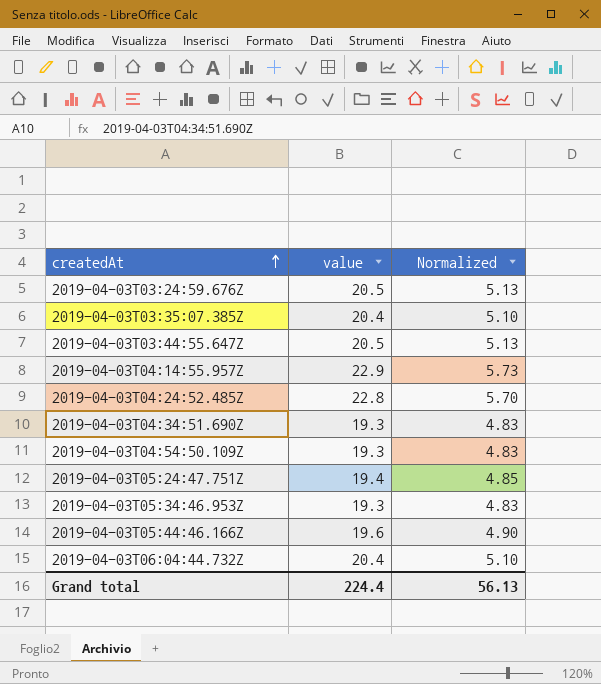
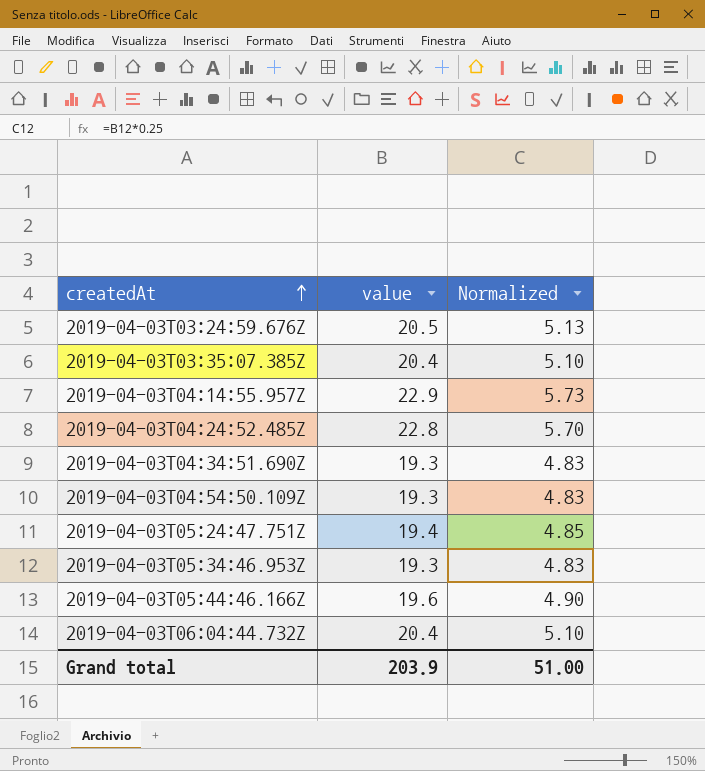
row 2019-04-03T03:44:55.647Z: 20.5 | 5.13 -> none
Grand total | value: 224.4 -> 203.9
Grand total | Normalized: 56.13 -> 51.00

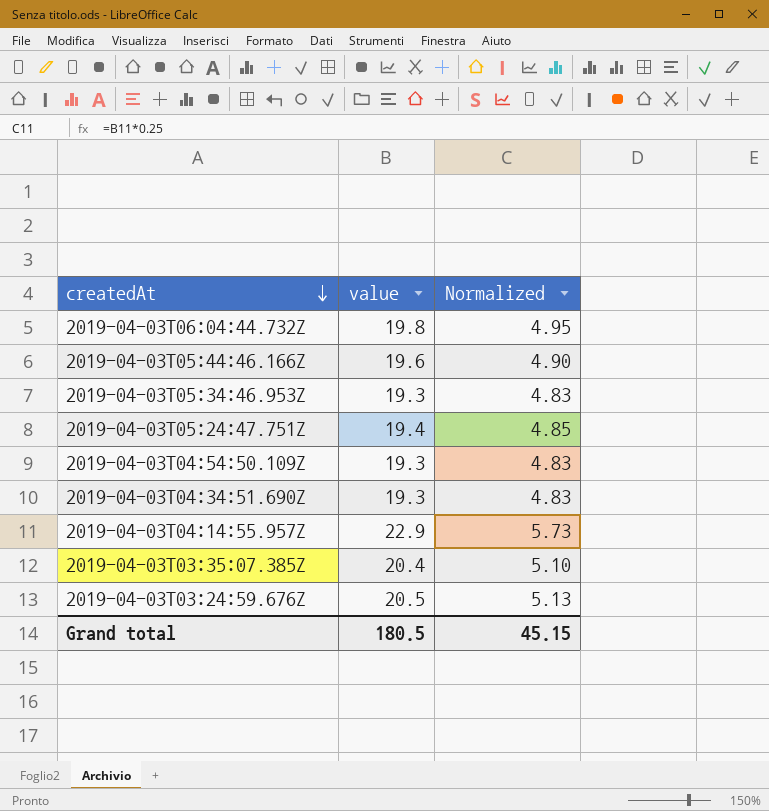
row order: createdAt ascending -> createdAt descending
row 2019-04-03T04:24:52.485Z: 22.8 | 5.70 -> none
2019-04-03T06:04:44.732Z | value: 20.4 -> 19.8
2019-04-03T06:04:44.732Z | Normalized: 5.10 -> 4.95
Grand total | value: 203.9 -> 180.5
Grand total | Normalized: 51.00 -> 45.15

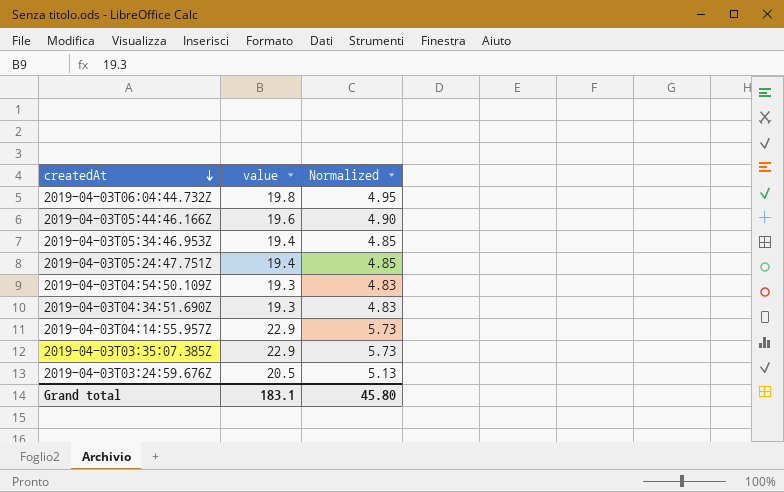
2019-04-03T05:34:46.953Z | value: 19.3 -> 19.4
2019-04-03T05:34:46.953Z | Normalized: 4.83 -> 4.85
2019-04-03T03:35:07.385Z | value: 20.4 -> 22.9
2019-04-03T03:35:07.385Z | Normalized: 5.10 -> 5.73
Grand total | value: 180.5 -> 183.1
Grand total | Normalized: 45.15 -> 45.80

